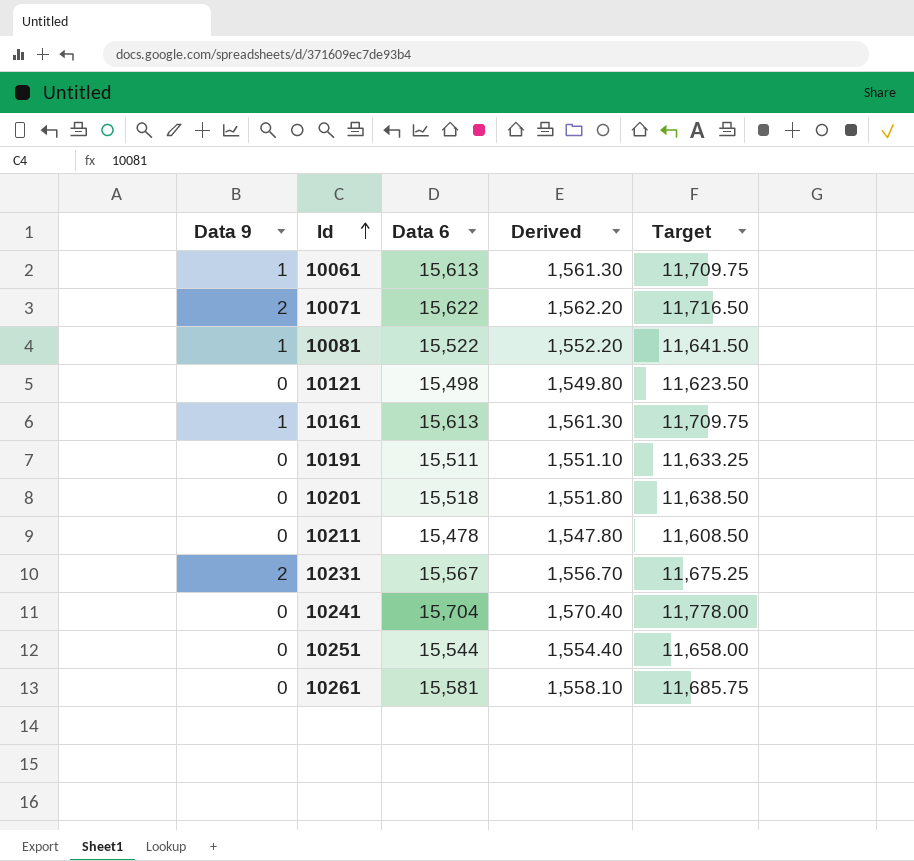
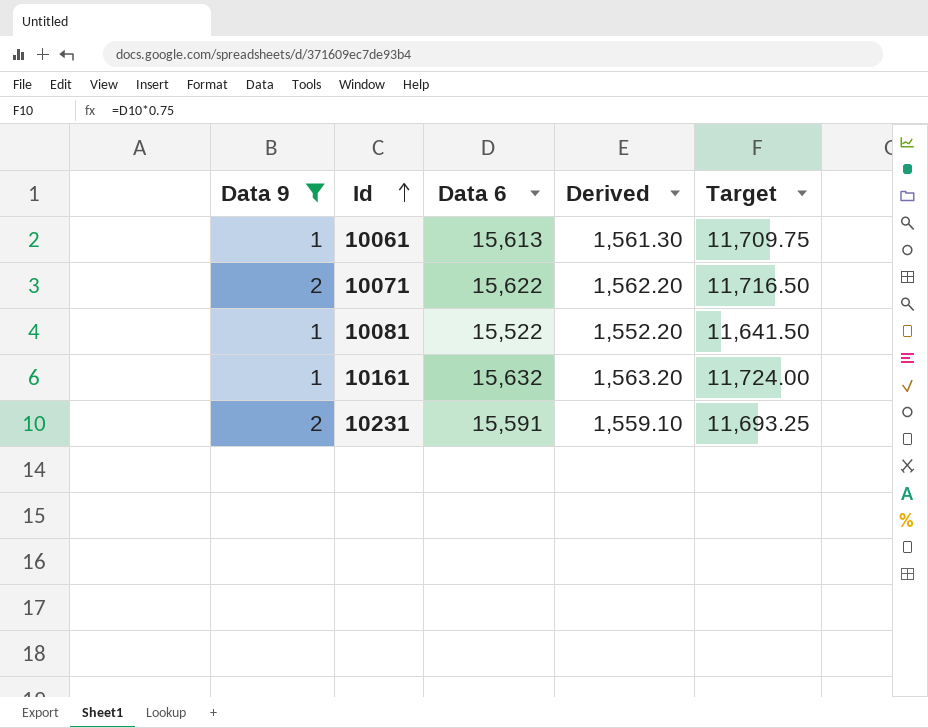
filter: none -> Data 9 != 0
10161 | Data 6: 15,613 -> 15,632
10161 | Derived: 1,561.30 -> 1,563.20
10161 | Target: 11,709.75 -> 11,724.00
10231 | Data 6: 15,567 -> 15,591
10231 | Derived: 1,556.70 -> 1,559.10
10231 | Target: 11,675.25 -> 11,693.25

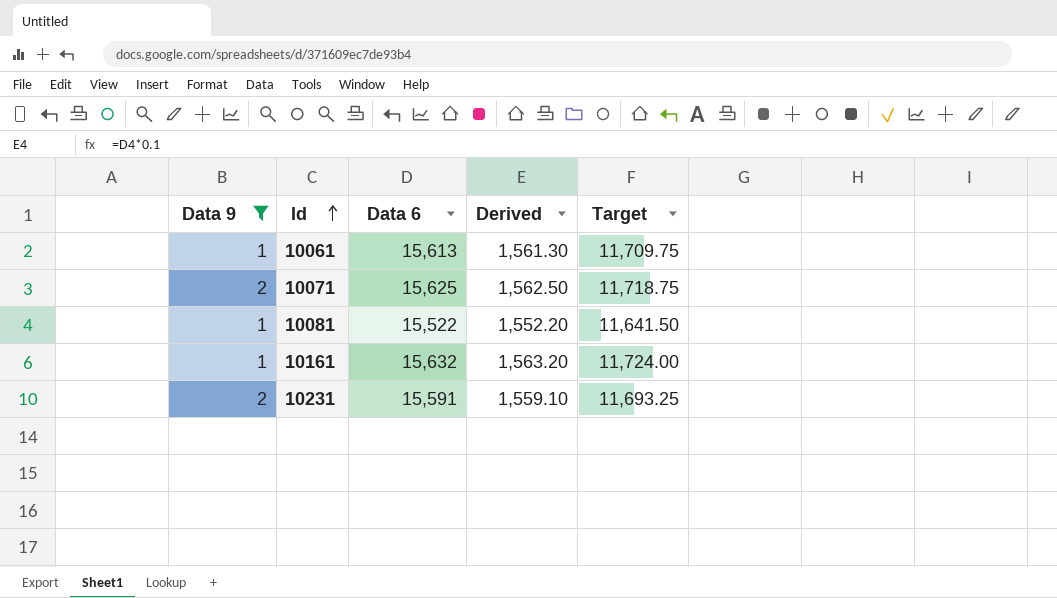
10071 | Data 6: 15,622 -> 15,625
10071 | Derived: 1,562.20 -> 1,562.50
10071 | Target: 11,716.50 -> 11,718.75

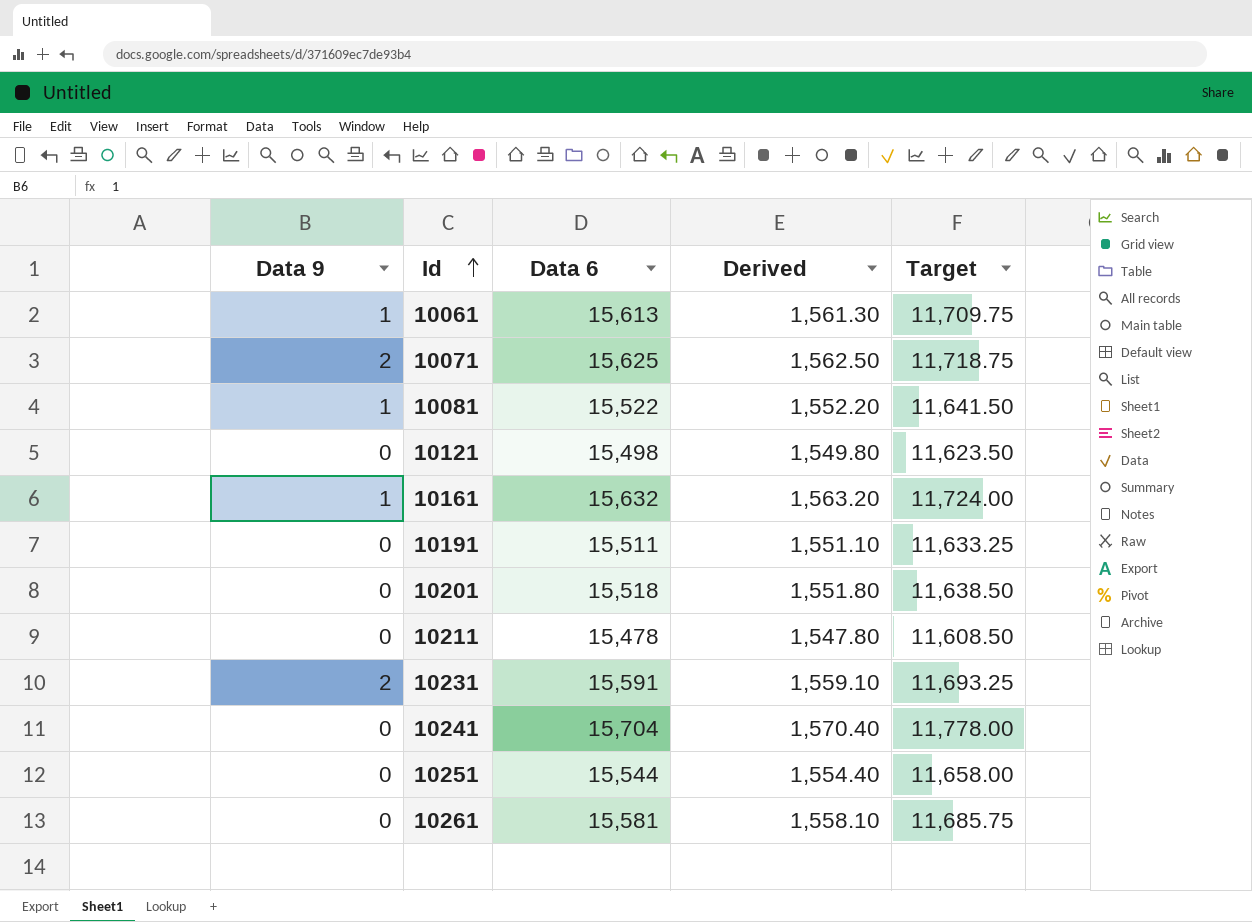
filter: Data 9 != 0 -> none

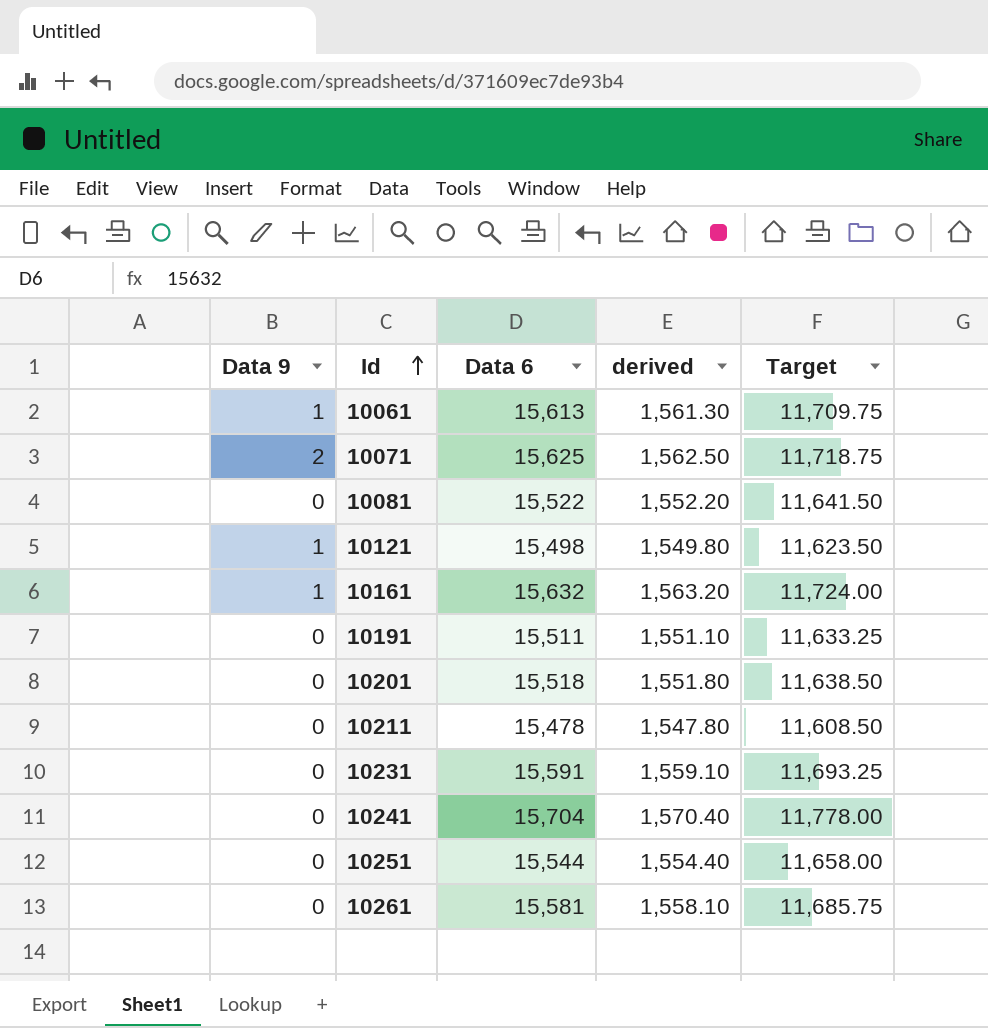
column name: Derived -> derived
10081 | Data 9: 1 -> 0
10121 | Data 9: 0 -> 1
10231 | Data 9: 2 -> 0

